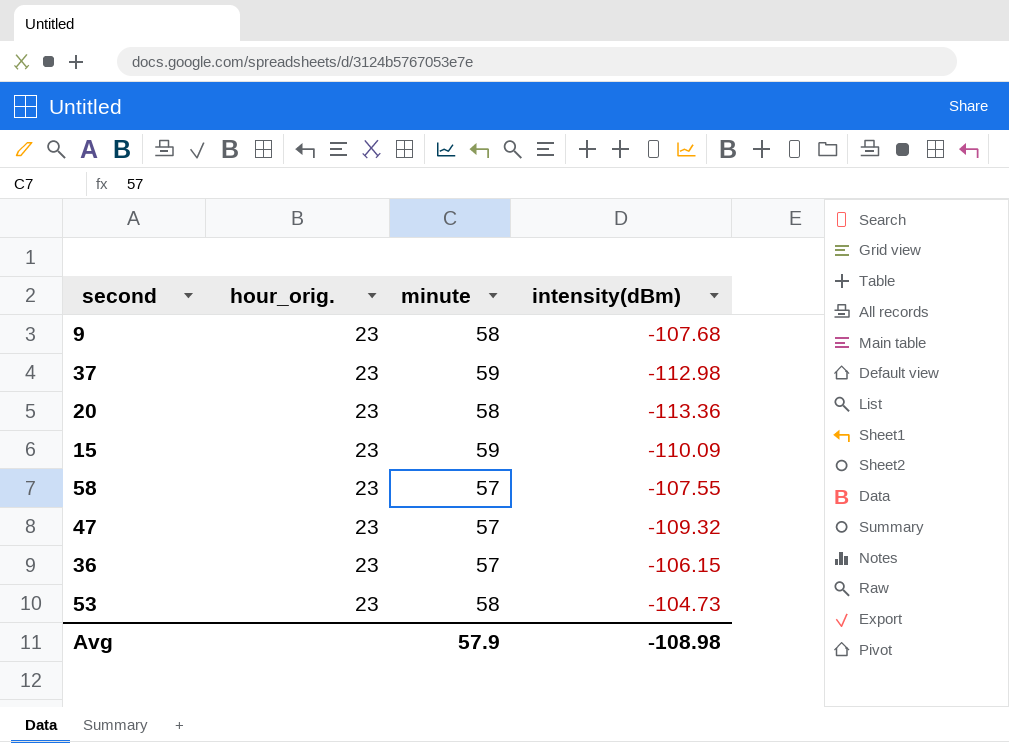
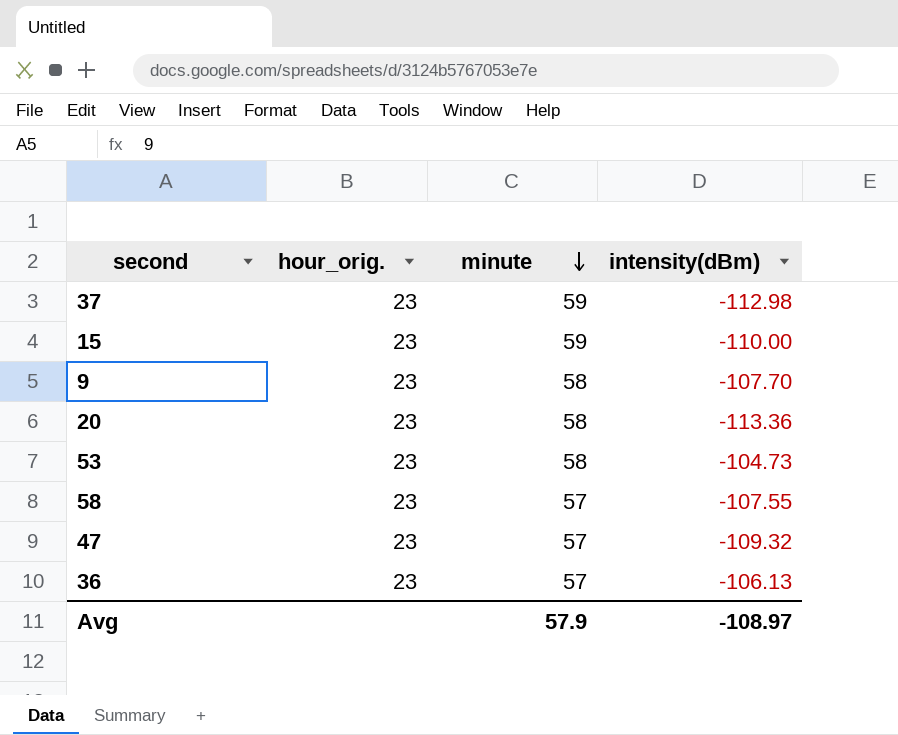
row order: none -> minute descending
15 | intensity(dBm): -110.09 -> -110.00
9 | intensity(dBm): -107.68 -> -107.70
36 | intensity(dBm): -106.15 -> -106.13
Avg | intensity(dBm): -108.98 -> -108.97

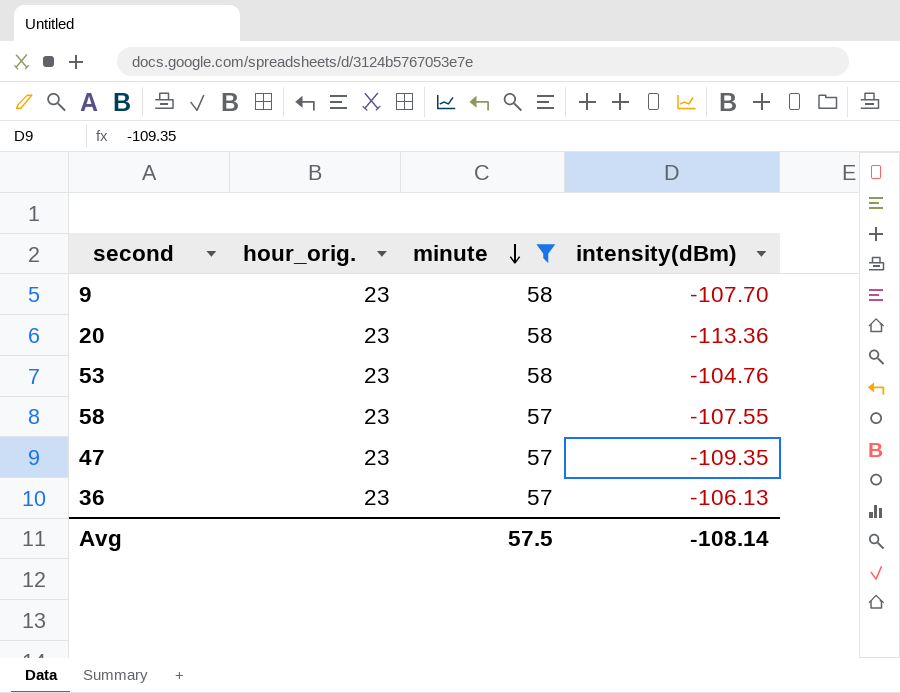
filter: none -> minute != 59
53 | intensity(dBm): -104.73 -> -104.76
47 | intensity(dBm): -109.32 -> -109.35
Avg | minute: 57.9 -> 57.5
Avg | intensity(dBm): -108.97 -> -108.14

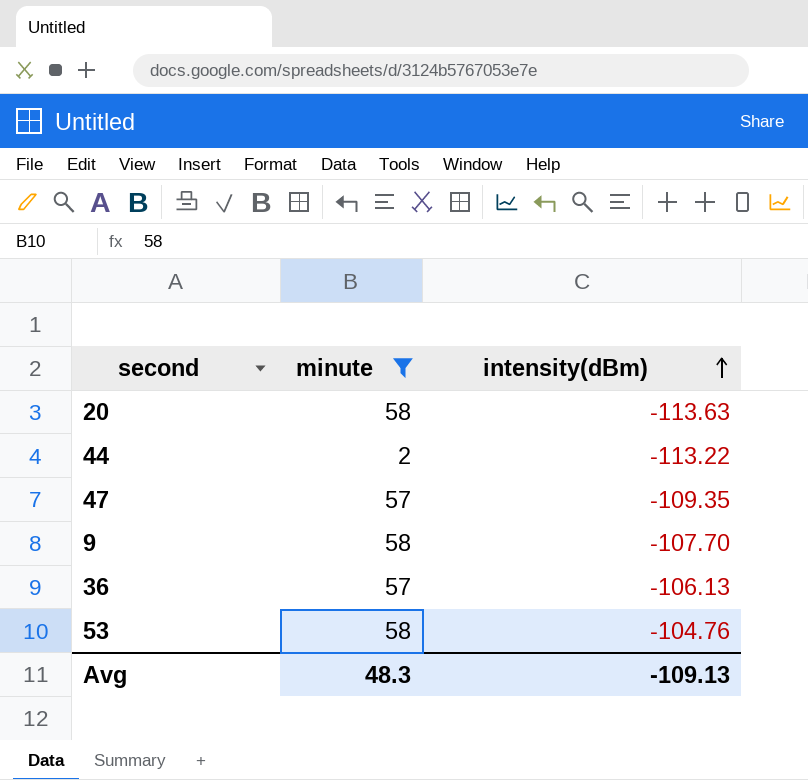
row order: minute descending -> intensity(dBm) ascending
column hour_orig. | position: 2 -> none
row 58: 23 | 57 | -107.55 -> none
20 | intensity(dBm): -113.36 -> -113.63
row 44: none -> 2 | -113.22
Avg | minute: 57.5 -> 48.3
Avg | intensity(dBm): -108.14 -> -109.13

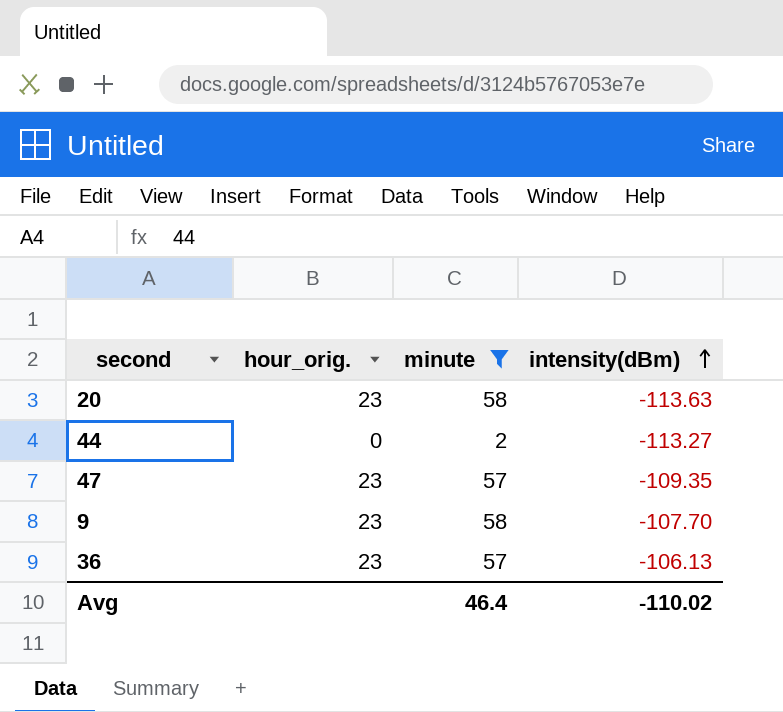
column hour_orig. | position: none -> 2
row 53: 58 | -104.76 -> none
44 | intensity(dBm): -113.22 -> -113.27
Avg | minute: 48.3 -> 46.4
Avg | intensity(dBm): -109.13 -> -110.02

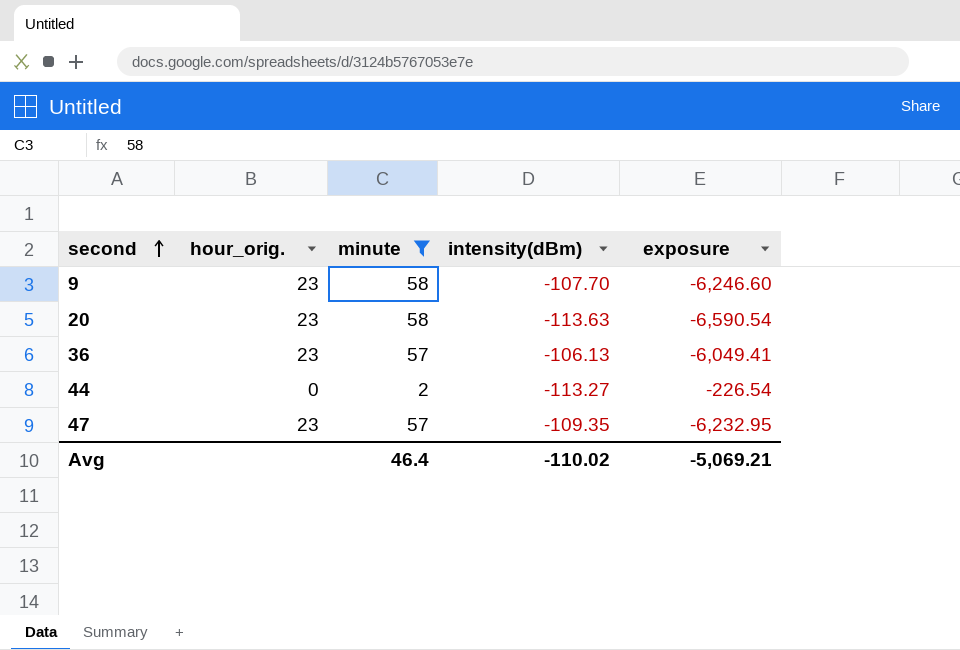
row order: intensity(dBm) ascending -> second ascending
column exposure | formula: none -> [minute] * [intensity(dBm)]

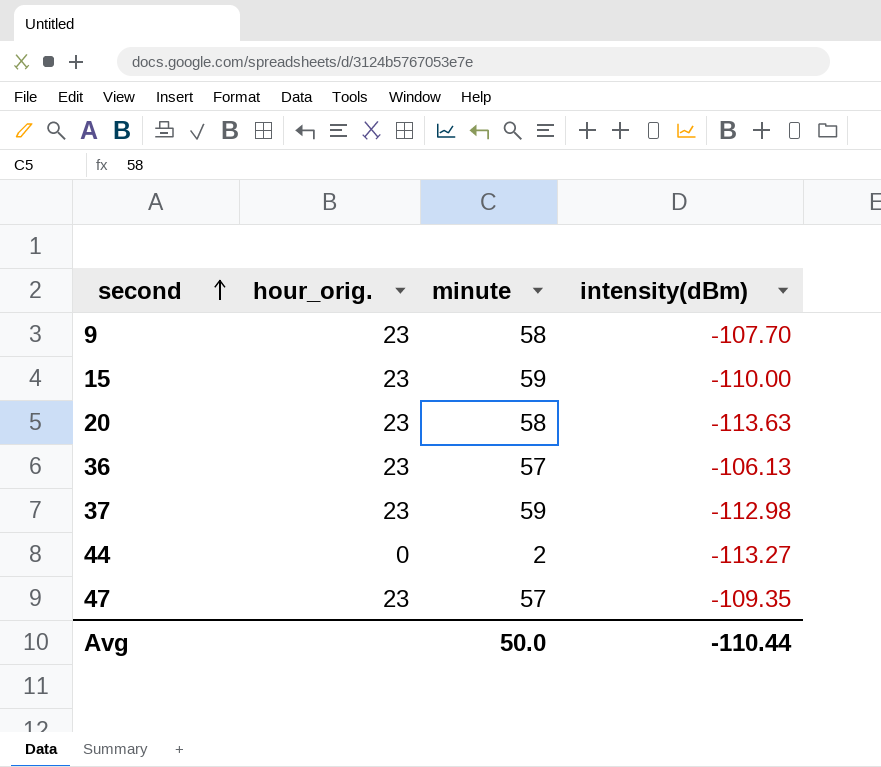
filter: minute != 59 -> none
column exposure | formula: [minute] * [intensity(dBm)] -> none
Avg | minute: 46.4 -> 50.0
Avg | intensity(dBm): -110.02 -> -110.44

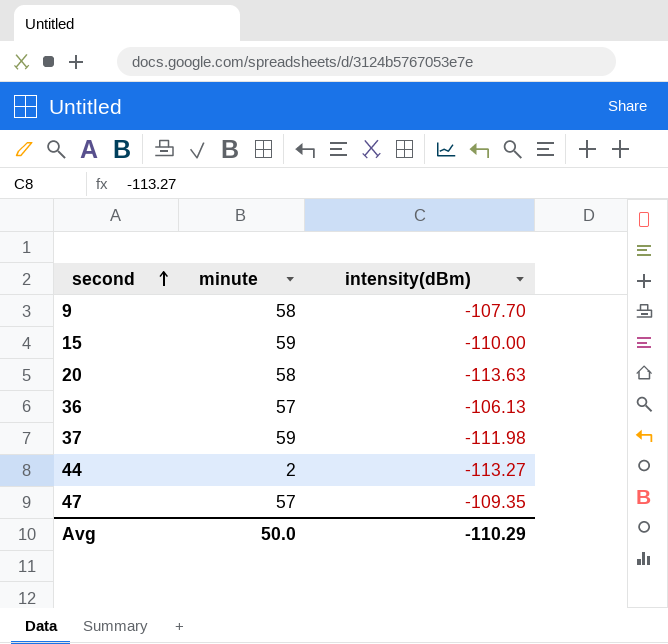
column hour_orig. | position: 2 -> none
37 | intensity(dBm): -112.98 -> -111.98
Avg | intensity(dBm): -110.44 -> -110.29

